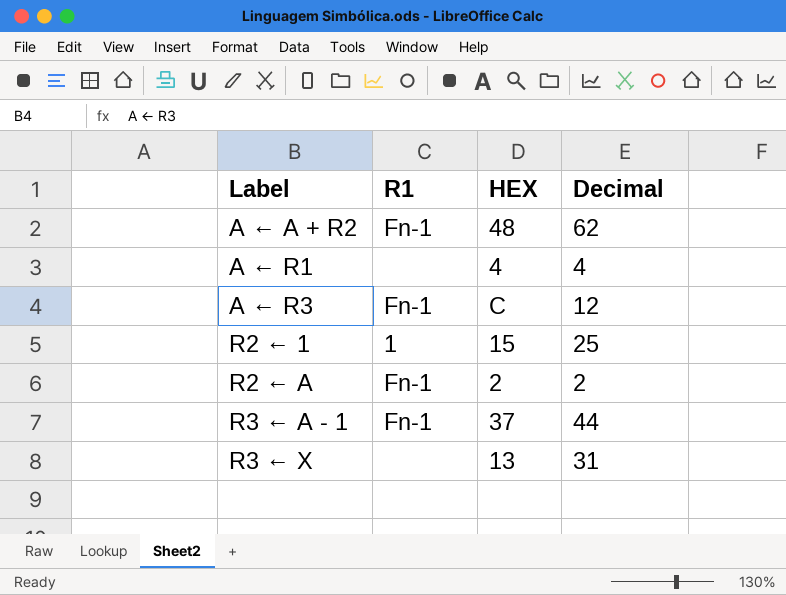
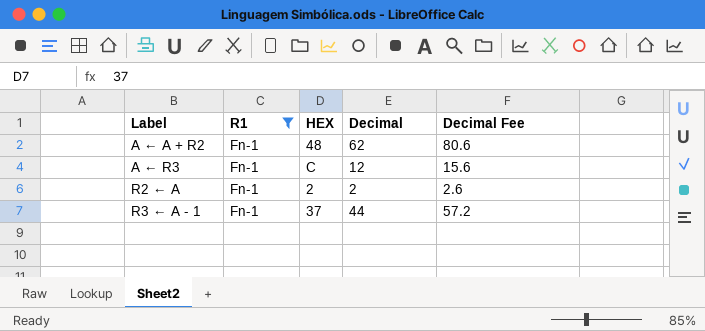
filter: none -> R1 = Fn-1
column Decimal Fee | formula: none -> [Decimal] * 1.3

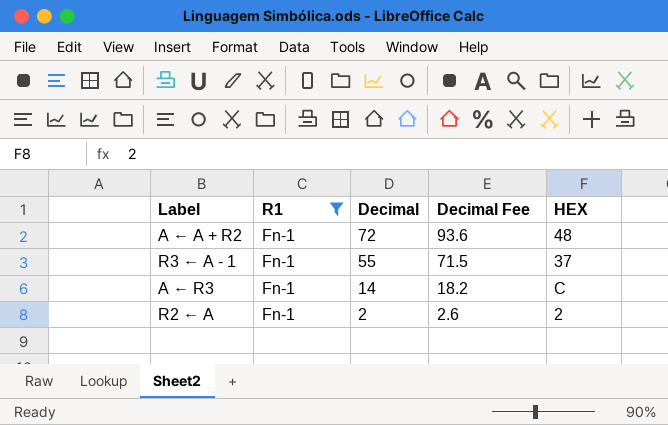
row order: Label ascending -> Decimal descending
column HEX | position: 3 -> 5
A ← A + R2 | Decimal: 62 -> 72
A ← A + R2 | Decimal Fee: 80.6 -> 93.6
R3 ← A - 1 | Decimal: 44 -> 55
R3 ← A - 1 | Decimal Fee: 57.2 -> 71.5
A ← R3 | Decimal: 12 -> 14
A ← R3 | Decimal Fee: 15.6 -> 18.2

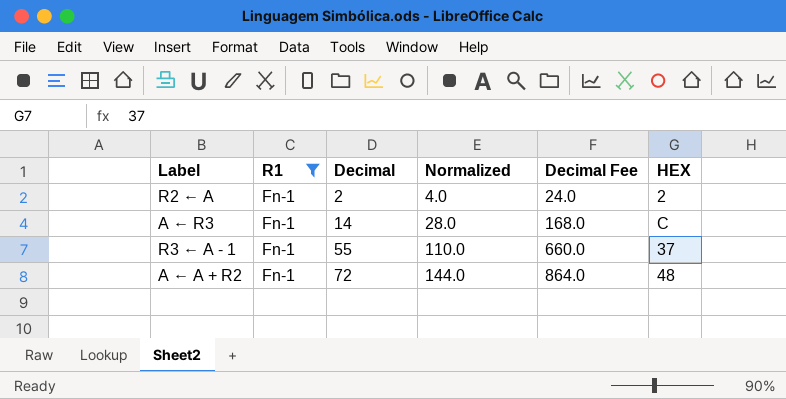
row order: Decimal descending -> Decimal ascending
column Normalized | formula: none -> [Decimal] * 2
column Decimal Fee | formula: [Decimal] * 1.3 -> [Decimal] * 12

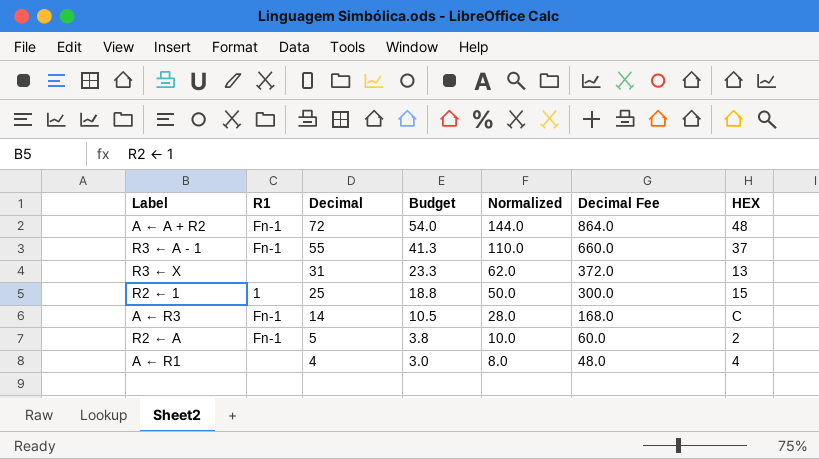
filter: R1 = Fn-1 -> none
row order: Decimal ascending -> Decimal descending
column Budget | formula: none -> [Decimal] * 0.75
R2 ← A | Decimal: 2 -> 5
R2 ← A | Normalized: 4.0 -> 10.0
R2 ← A | Decimal Fee: 24.0 -> 60.0

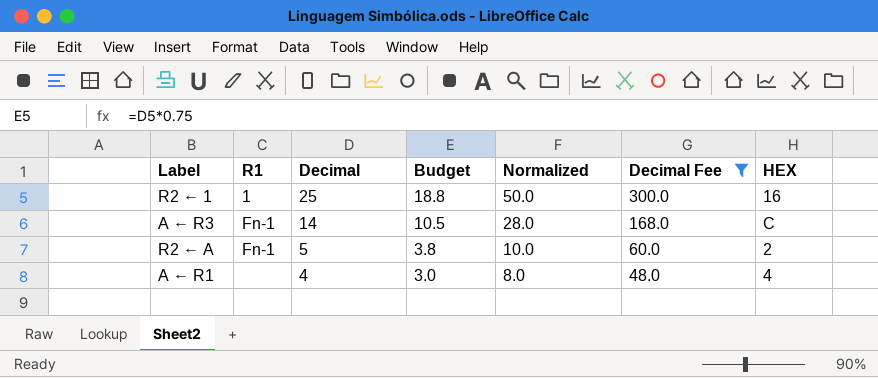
filter: none -> Decimal Fee <= 300.0
R2 ← 1 | HEX: 15 -> 16

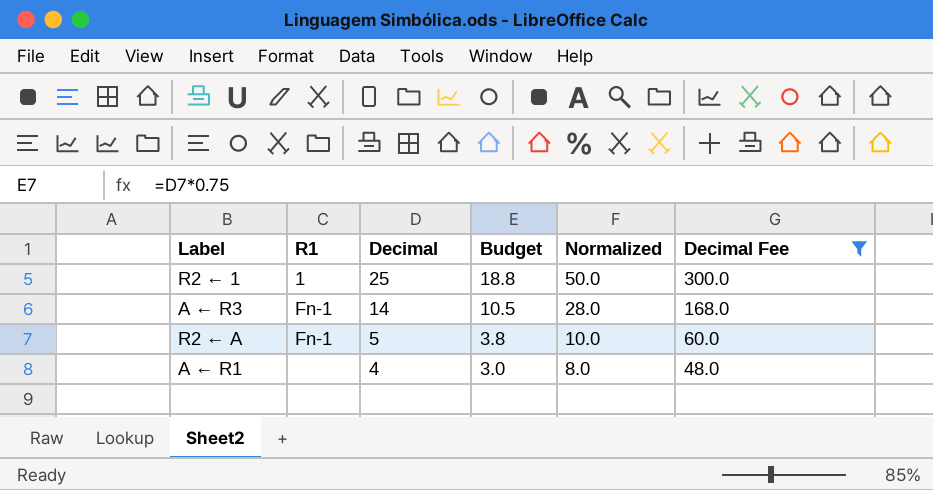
column HEX | position: 7 -> none

